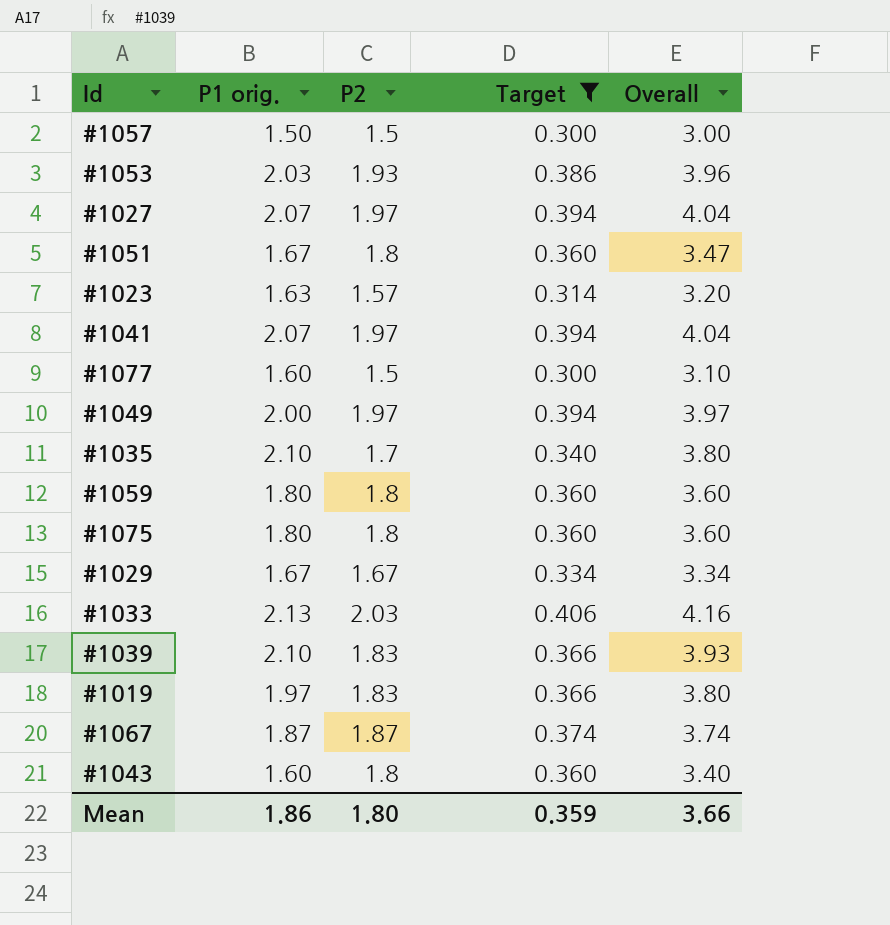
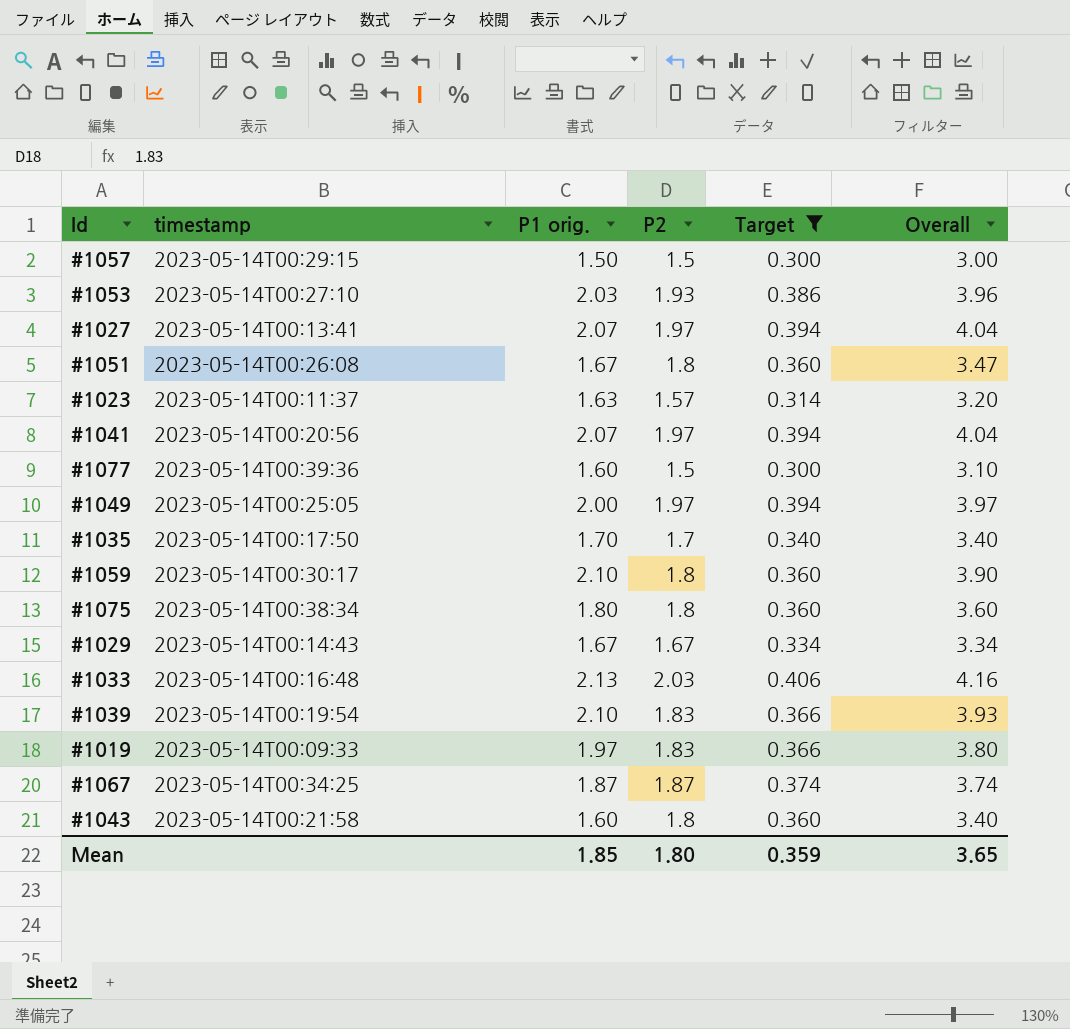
column timestamp | position: none -> 2
#1035 | P1 orig.: 2.10 -> 1.70
#1035 | Overall: 3.80 -> 3.40
#1059 | P1 orig.: 1.80 -> 2.10
#1059 | Overall: 3.60 -> 3.90
Mean | P1 orig.: 1.86 -> 1.85
Mean | Overall: 3.66 -> 3.65

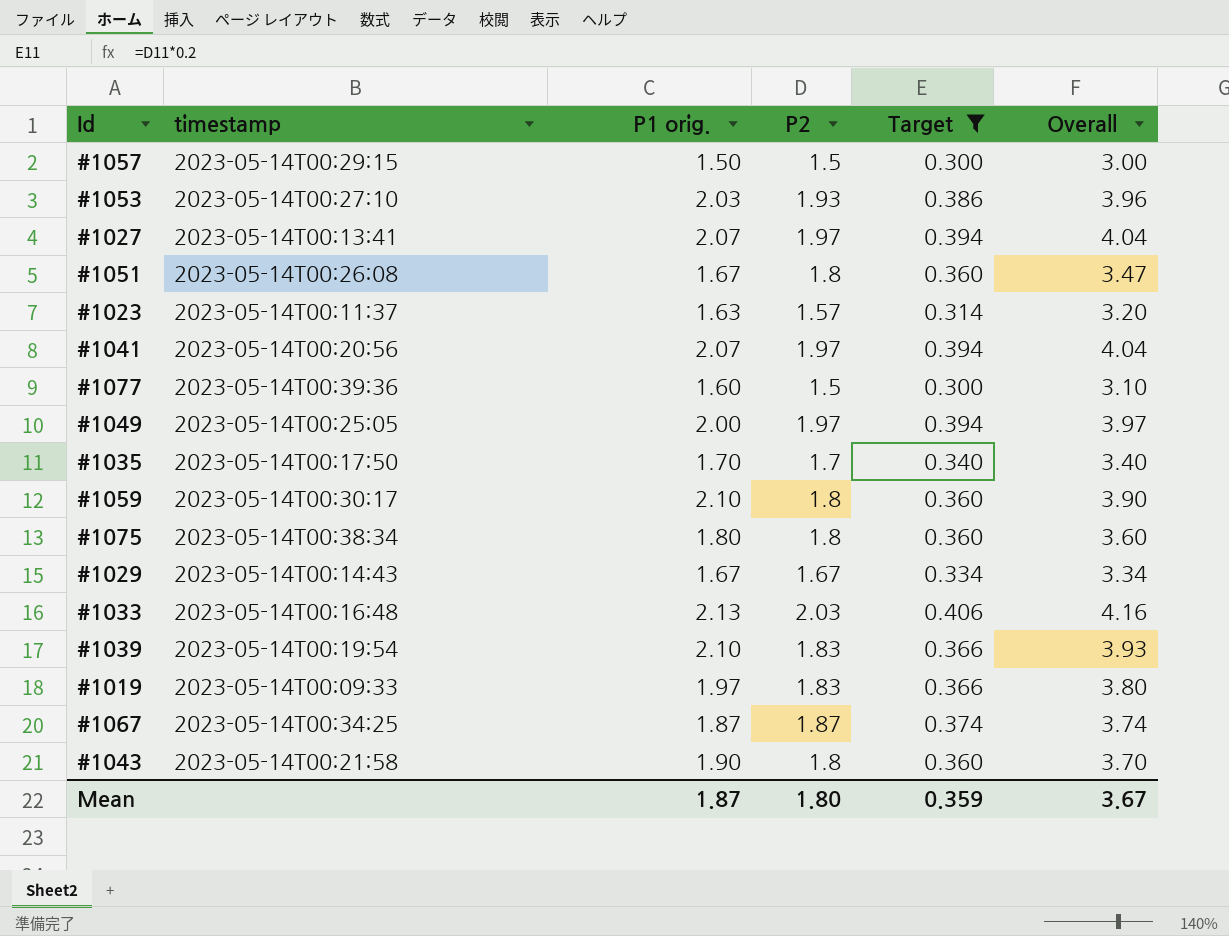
#1043 | P1 orig.: 1.60 -> 1.90
#1043 | Overall: 3.40 -> 3.70
Mean | P1 orig.: 1.85 -> 1.87
Mean | Overall: 3.65 -> 3.67

